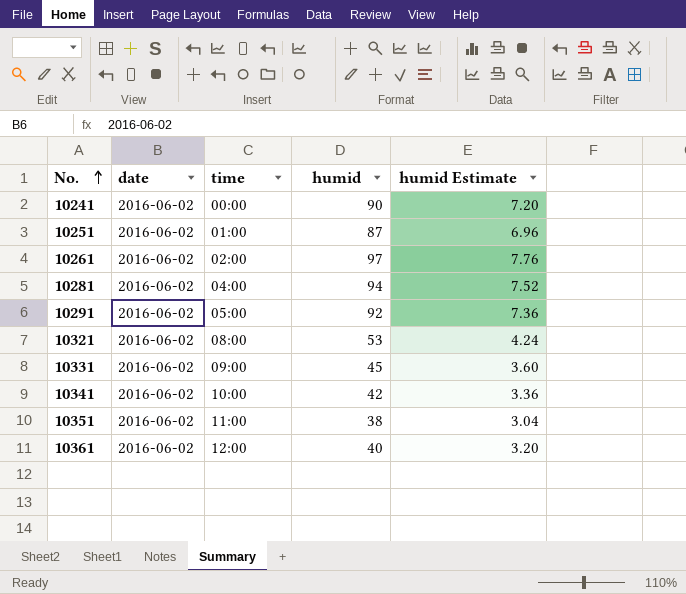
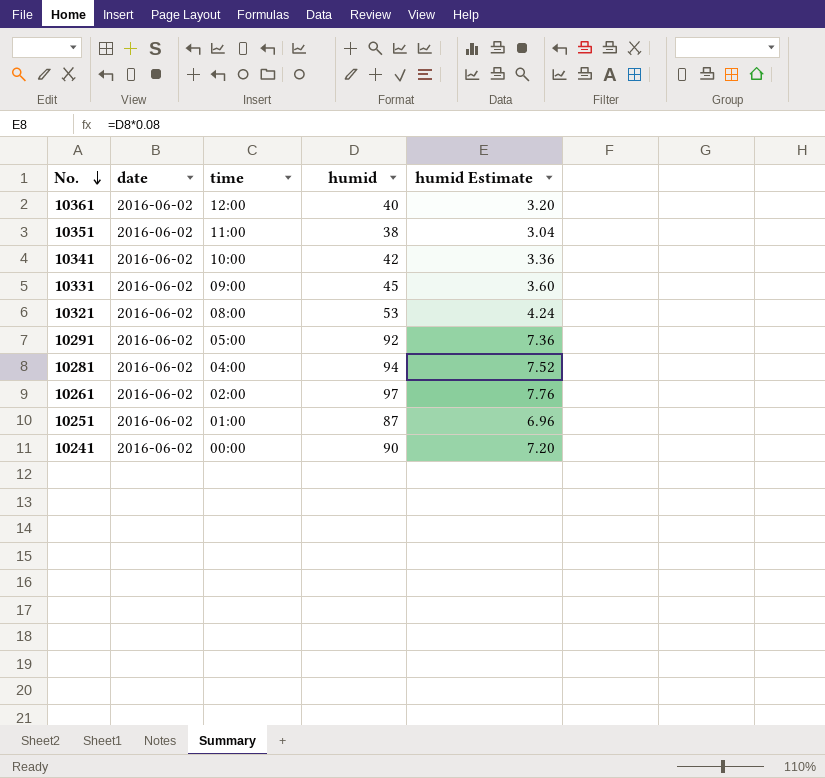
row order: No. ascending -> No. descending

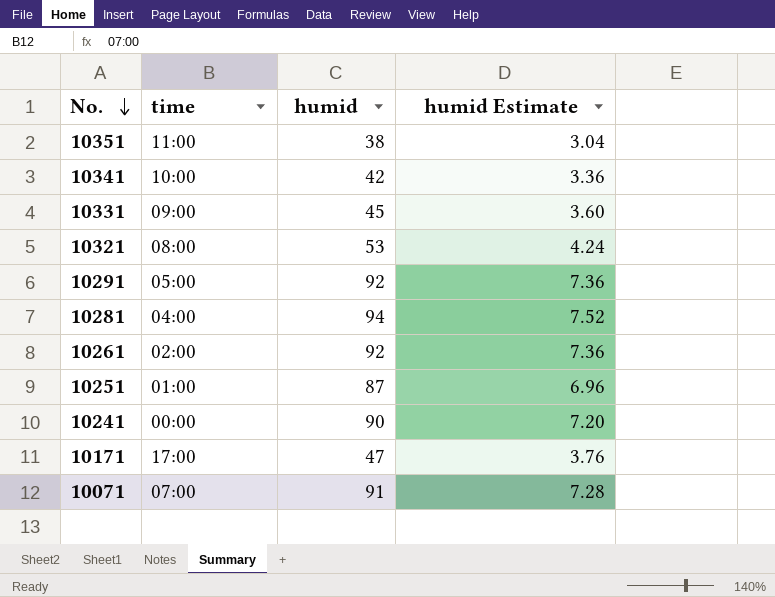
column date | position: 2 -> none
row 10361: 2016-06-02 | 12:00 | 40 | 3.20 -> none
10261 | humid: 97 -> 92
10261 | humid Estimate: 7.76 -> 7.36
row 10171: none -> 17:00 | 47 | 3.76
row 10071: none -> 07:00 | 91 | 7.28

